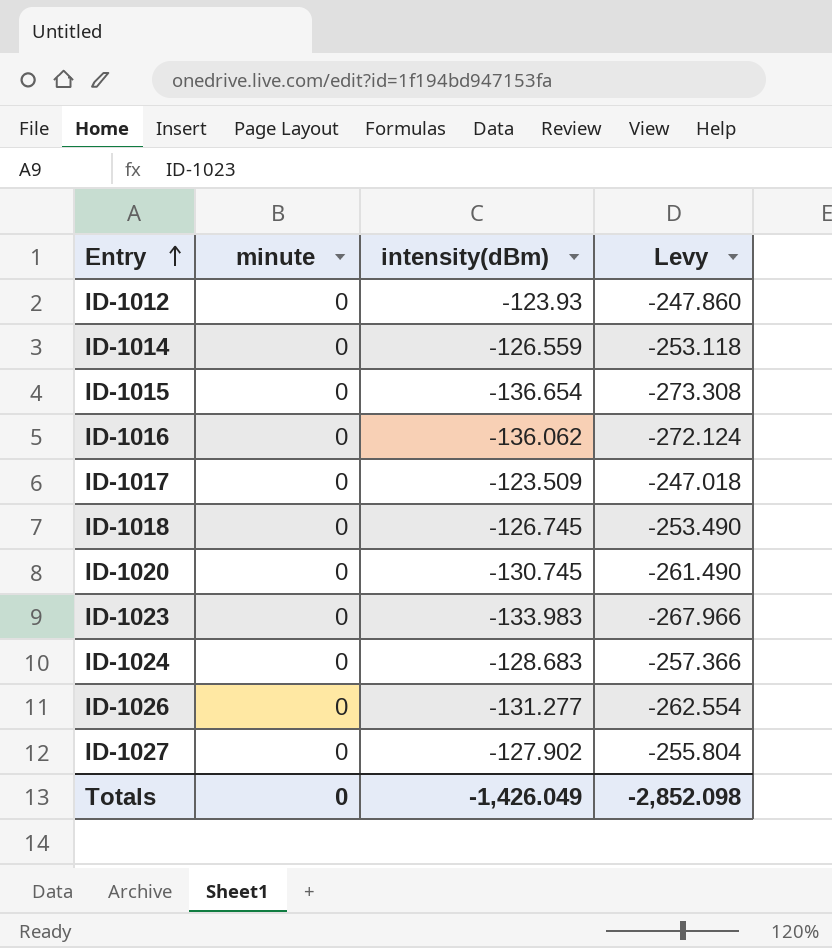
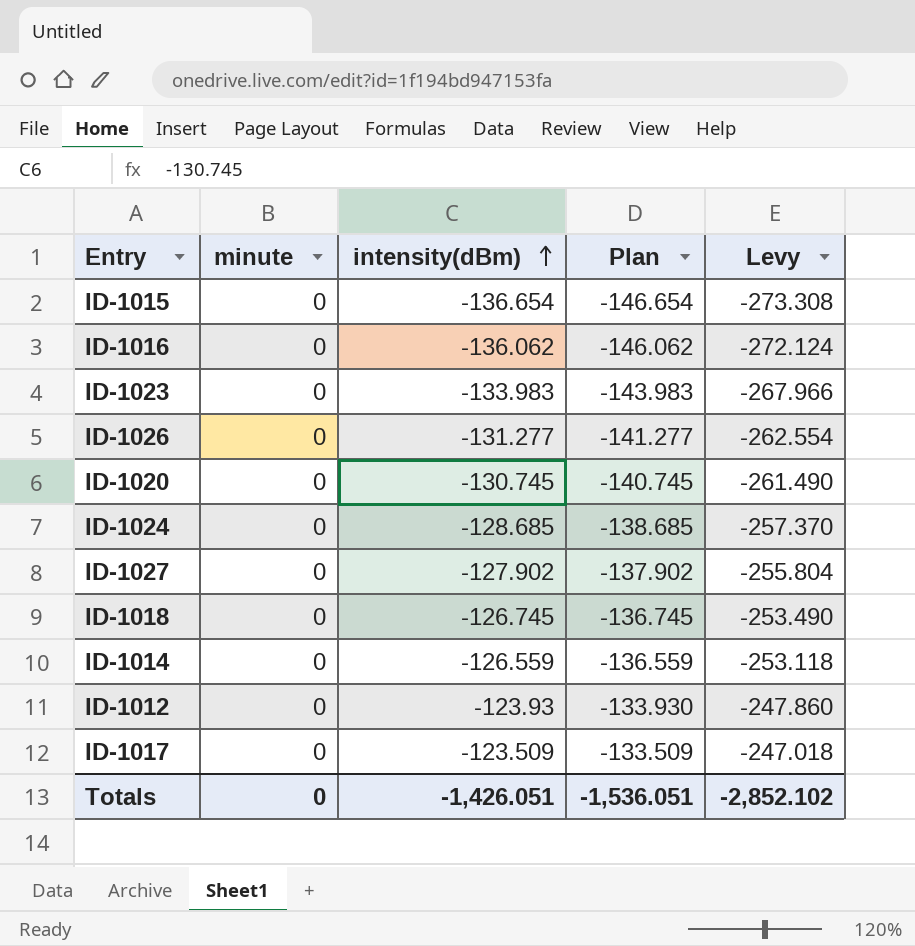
row order: Entry ascending -> intensity(dBm) ascending
column Plan | formula: none -> [intensity(dBm)] - 10
ID-1024 | intensity(dBm): -128.683 -> -128.685
ID-1024 | Levy: -257.366 -> -257.370
Totals | intensity(dBm): -1,426.049 -> -1,426.051
Totals | Levy: -2,852.098 -> -2,852.102

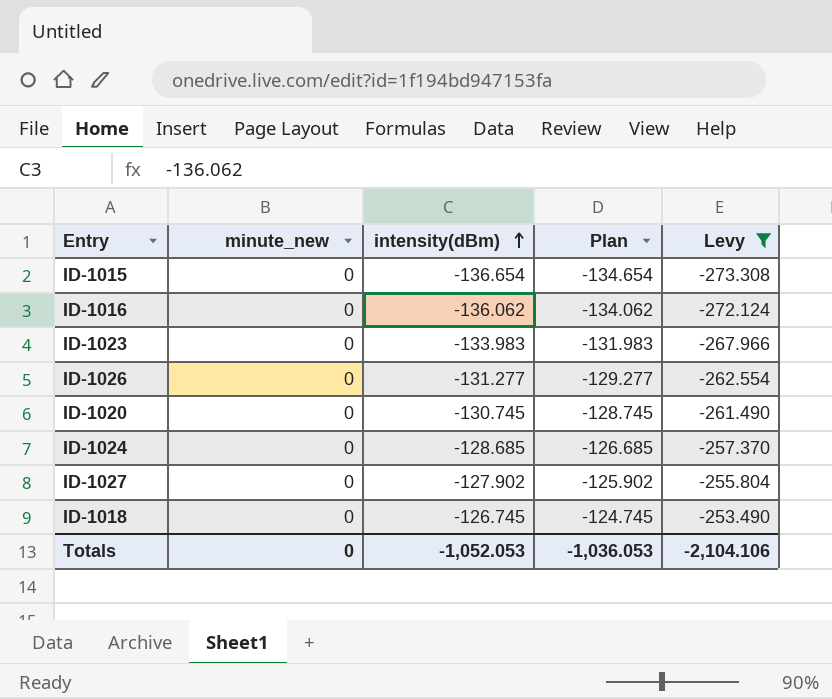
filter: none -> Levy <= -253.490
column name: minute -> minute_new
column Plan | formula: [intensity(dBm)] - 10 -> [intensity(dBm)] + 2
Totals | intensity(dBm): -1,426.051 -> -1,052.053
Totals | Plan: -1,536.051 -> -1,036.053
Totals | Levy: -2,852.102 -> -2,104.106

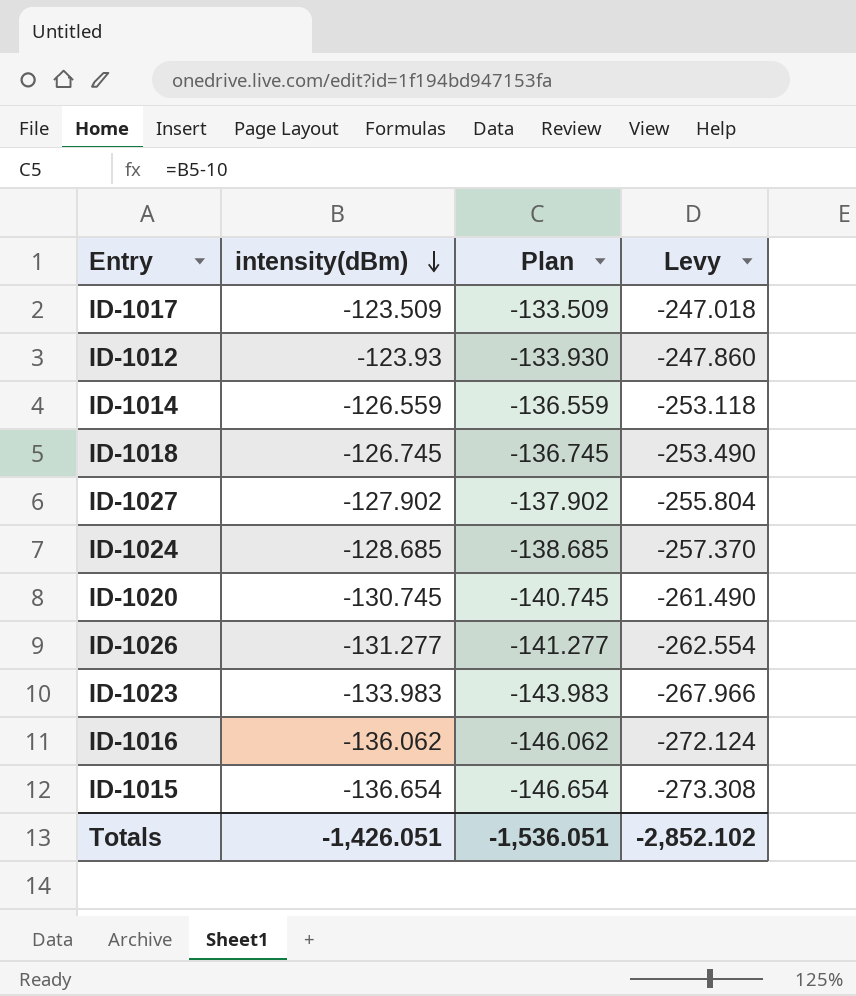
filter: Levy <= -253.490 -> none
row order: intensity(dBm) ascending -> intensity(dBm) descending
column minute_new | position: 2 -> none
column Plan | formula: [intensity(dBm)] + 2 -> [intensity(dBm)] - 10
Totals | intensity(dBm): -1,052.053 -> -1,426.051
Totals | Plan: -1,036.053 -> -1,536.051
Totals | Levy: -2,104.106 -> -2,852.102

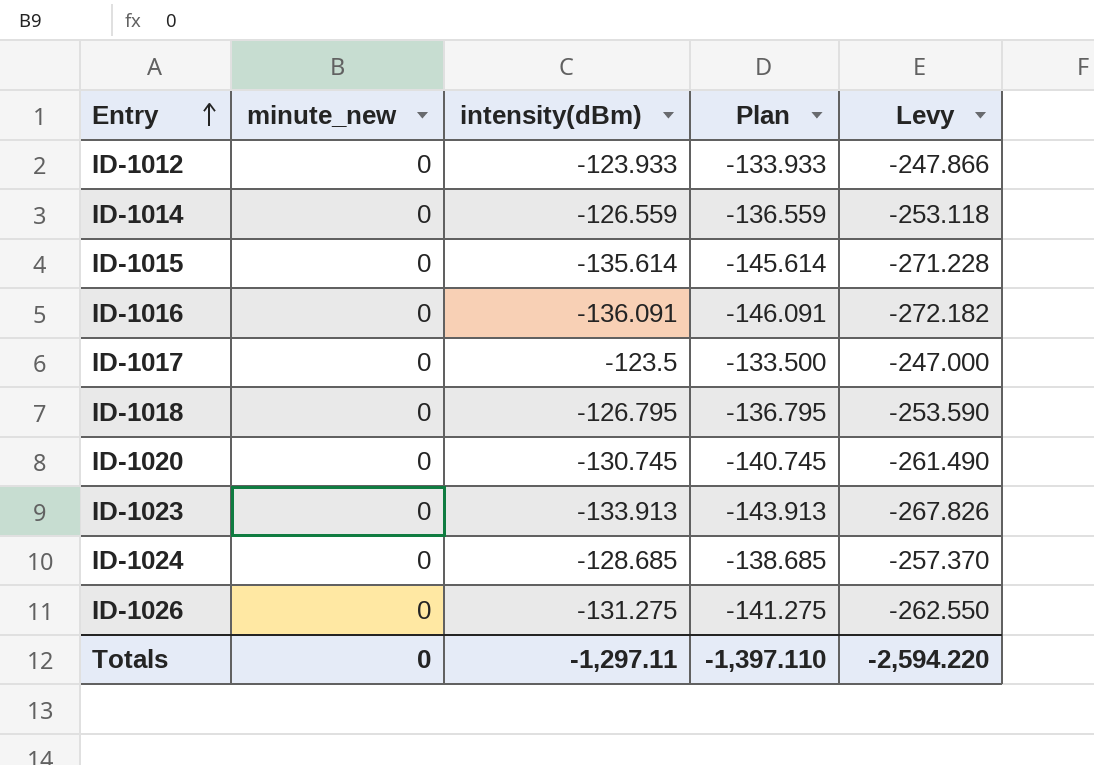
row order: intensity(dBm) descending -> Entry ascending
column minute_new | position: none -> 2
row ID-1027: -127.902 | -137.902 | -255.804 -> none
ID-1012 | intensity(dBm): -123.93 -> -123.933
ID-1012 | Plan: -133.930 -> -133.933
ID-1012 | Levy: -247.860 -> -247.866
ID-1015 | intensity(dBm): -136.654 -> -135.614
ID-1015 | Plan: -146.654 -> -145.614
ID-1015 | Levy: -273.308 -> -271.228
ID-1016 | intensity(dBm): -136.062 -> -136.091
ID-1016 | Plan: -146.062 -> -146.091
ID-1016 | Levy: -272.124 -> -272.182
ID-1017 | intensity(dBm): -123.509 -> -123.5
ID-1017 | Plan: -133.509 -> -133.500
ID-1017 | Levy: -247.018 -> -247.000
ID-1018 | intensity(dBm): -126.745 -> -126.795
ID-1018 | Plan: -136.745 -> -136.795
ID-1018 | Levy: -253.490 -> -253.590
ID-1023 | intensity(dBm): -133.983 -> -133.913
ID-1023 | Plan: -143.983 -> -143.913
ID-1023 | Levy: -267.966 -> -267.826
ID-1026 | intensity(dBm): -131.277 -> -131.275
ID-1026 | Plan: -141.277 -> -141.275
ID-1026 | Levy: -262.554 -> -262.550
Totals | intensity(dBm): -1,426.051 -> -1,297.11
Totals | Plan: -1,536.051 -> -1,397.110
Totals | Levy: -2,852.102 -> -2,594.220

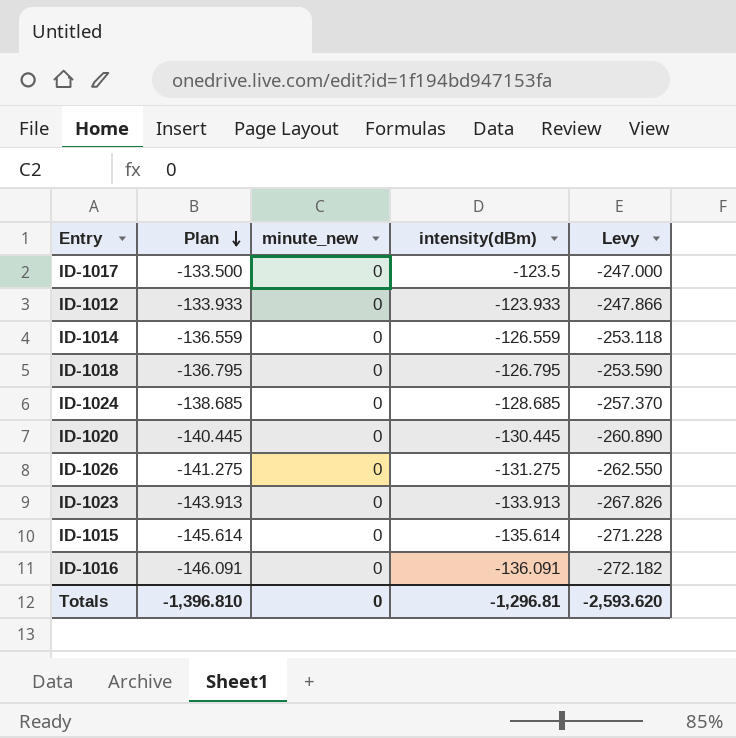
row order: Entry ascending -> Plan descending
column Plan | position: 4 -> 2
ID-1020 | Plan: -140.745 -> -140.445
ID-1020 | intensity(dBm): -130.745 -> -130.445
ID-1020 | Levy: -261.490 -> -260.890
Totals | Plan: -1,397.110 -> -1,396.810
Totals | intensity(dBm): -1,297.11 -> -1,296.81
Totals | Levy: -2,594.220 -> -2,593.620

